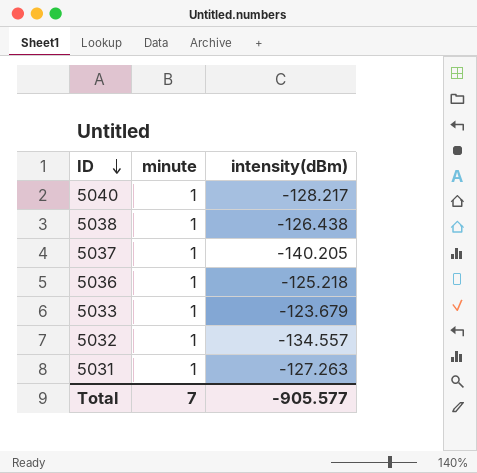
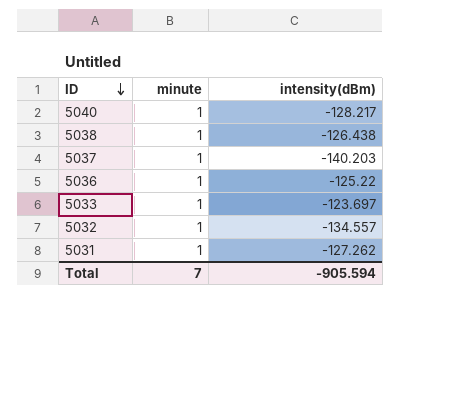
5037 | intensity(dBm): -140.205 -> -140.203
5036 | intensity(dBm): -125.218 -> -125.22
5033 | intensity(dBm): -123.679 -> -123.697
5031 | intensity(dBm): -127.263 -> -127.262
Total | intensity(dBm): -905.577 -> -905.594

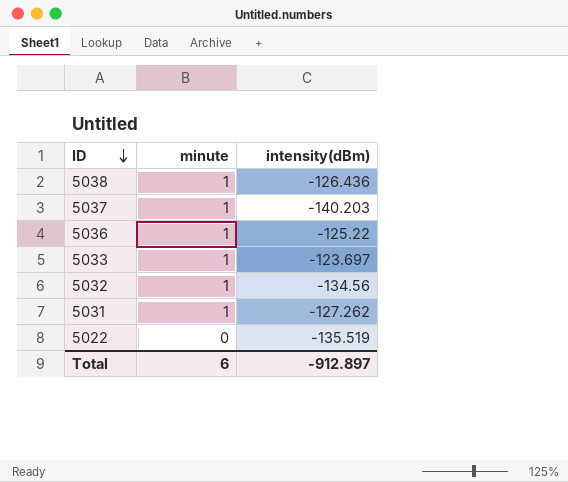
row 5040: 1 | -128.217 -> none
5038 | intensity(dBm): -126.438 -> -126.436
5032 | intensity(dBm): -134.557 -> -134.56
row 5022: none -> 0 | -135.519
Total | minute: 7 -> 6
Total | intensity(dBm): -905.594 -> -912.897

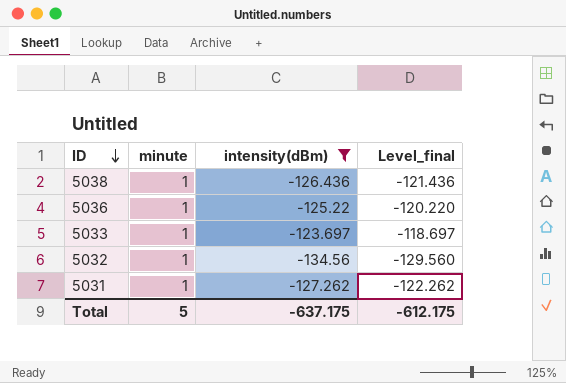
filter: none -> intensity(dBm) >= -134.56
column Level_final | formula: none -> [intensity(dBm)] + 5
Total | minute: 6 -> 5
Total | intensity(dBm): -912.897 -> -637.175

